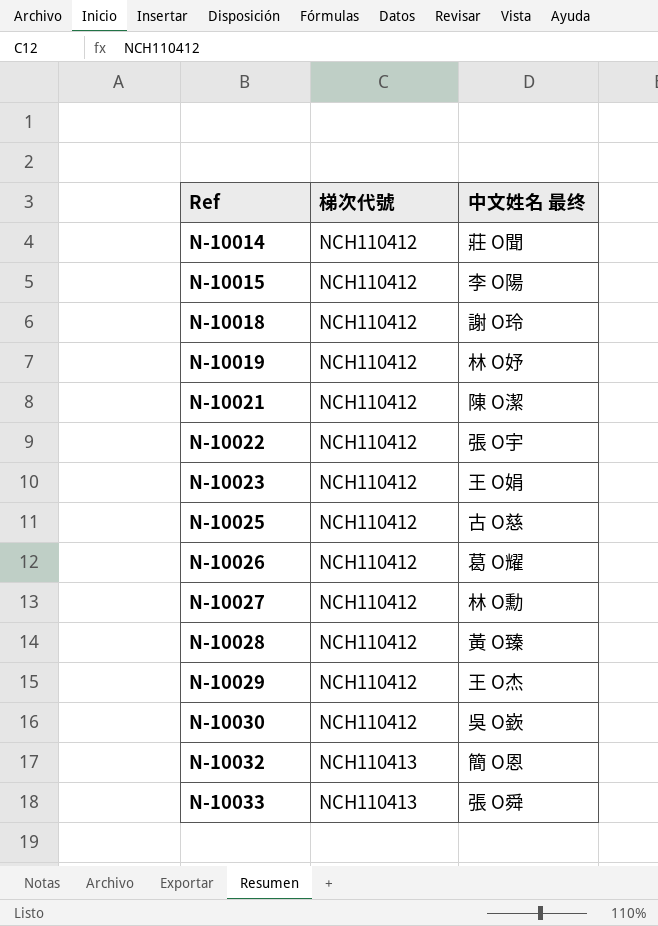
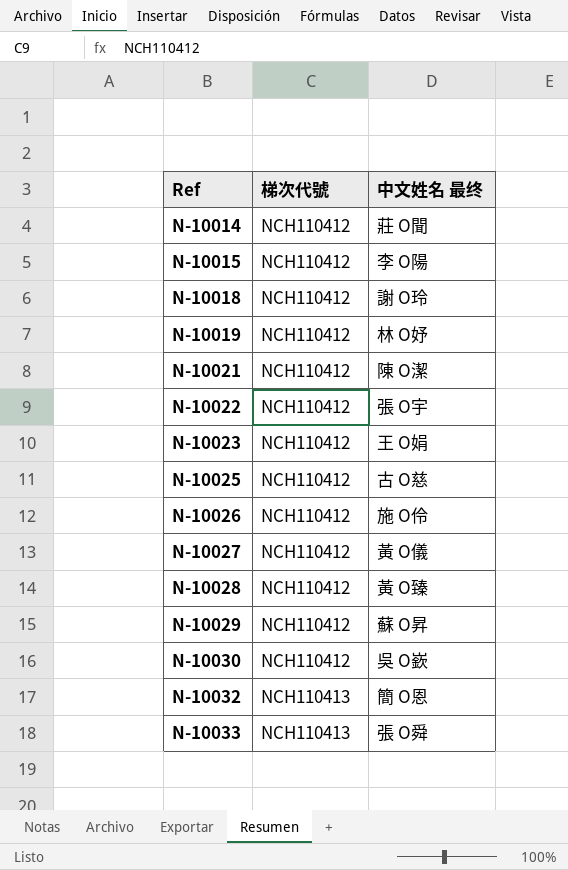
N-10026 | 中文姓名 最终: 葛 O耀 -> 施 O伶
N-10027 | 中文姓名 最终: 林 O勳 -> 黃 O儀
N-10029 | 中文姓名 最终: 王 O杰 -> 蘇 O昇

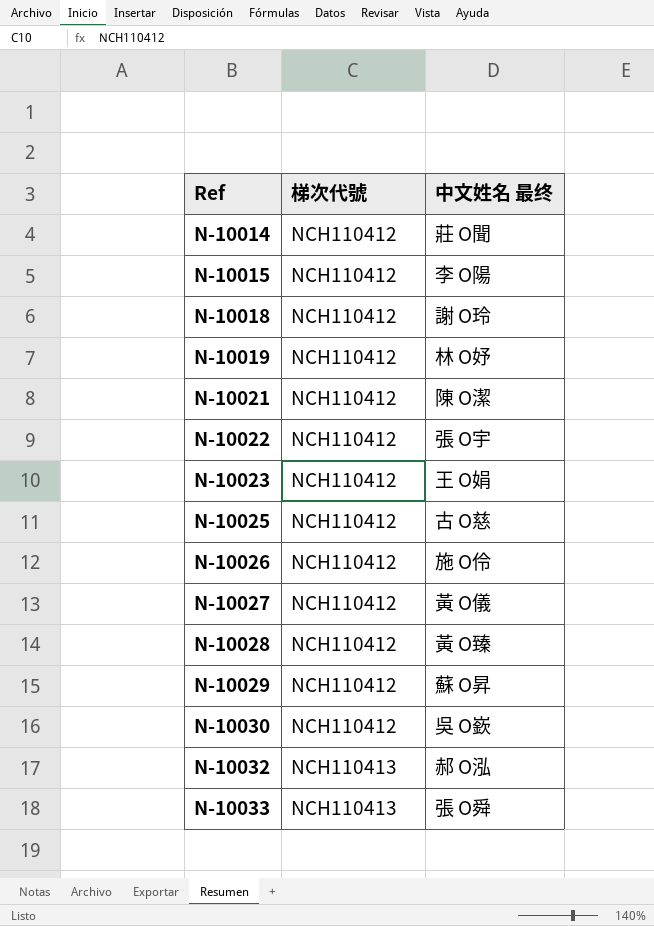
N-10032 | 中文姓名 最终: 簡 O恩 -> 郝 O泓

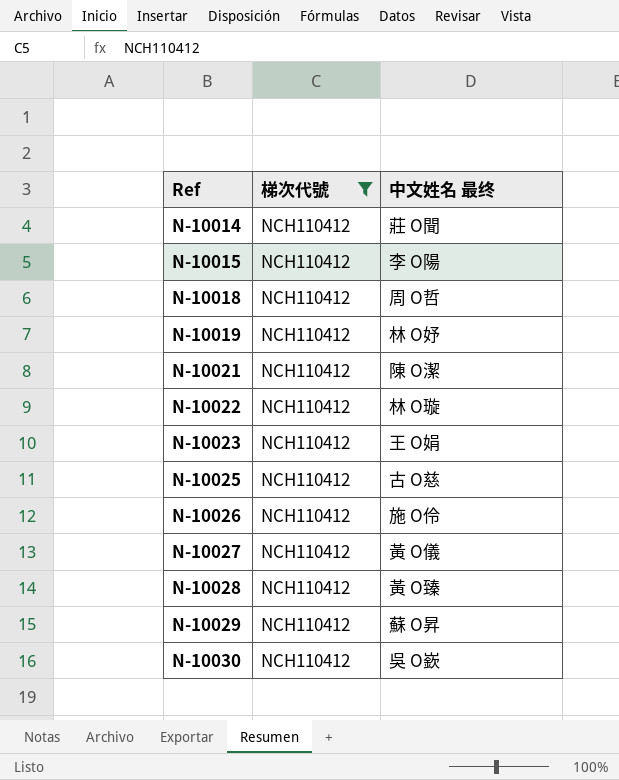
filter: none -> 梯次代號 = NCH110412
N-10018 | 中文姓名 最终: 謝 O玲 -> 周 O哲
N-10022 | 中文姓名 最终: 張 O宇 -> 林 O璇

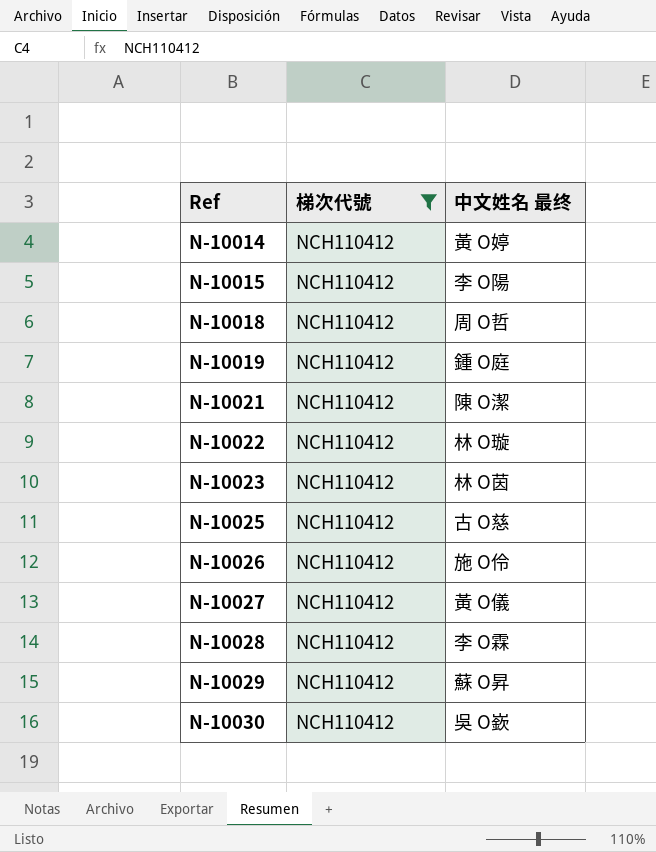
N-10014 | 中文姓名 最终: 莊 O聞 -> 黃 O婷
N-10019 | 中文姓名 最终: 林 O妤 -> 鍾 O庭
N-10023 | 中文姓名 最终: 王 O娟 -> 林 O茵
N-10028 | 中文姓名 最终: 黃 O臻 -> 李 O霖

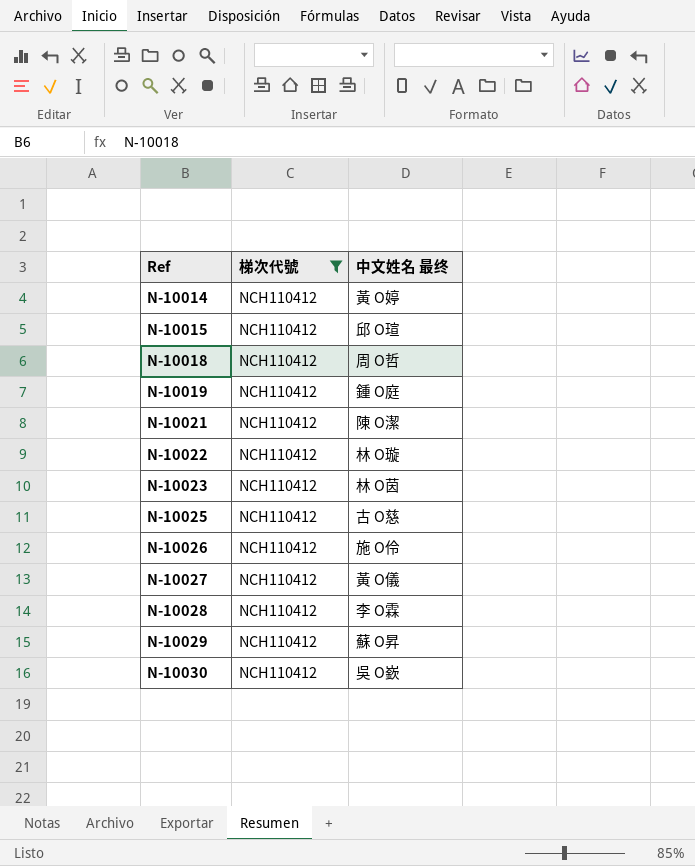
N-10015 | 中文姓名 最终: 李 O陽 -> 邱 O瑄

